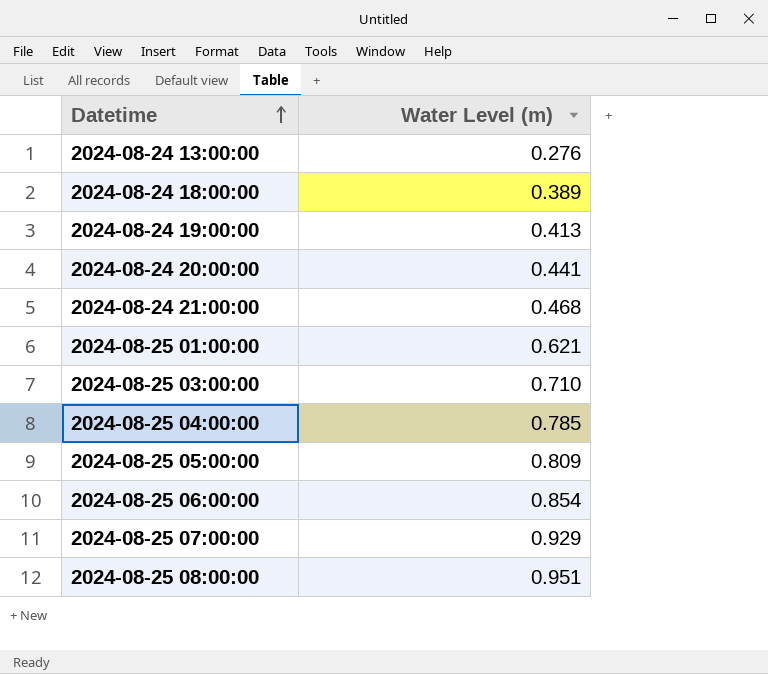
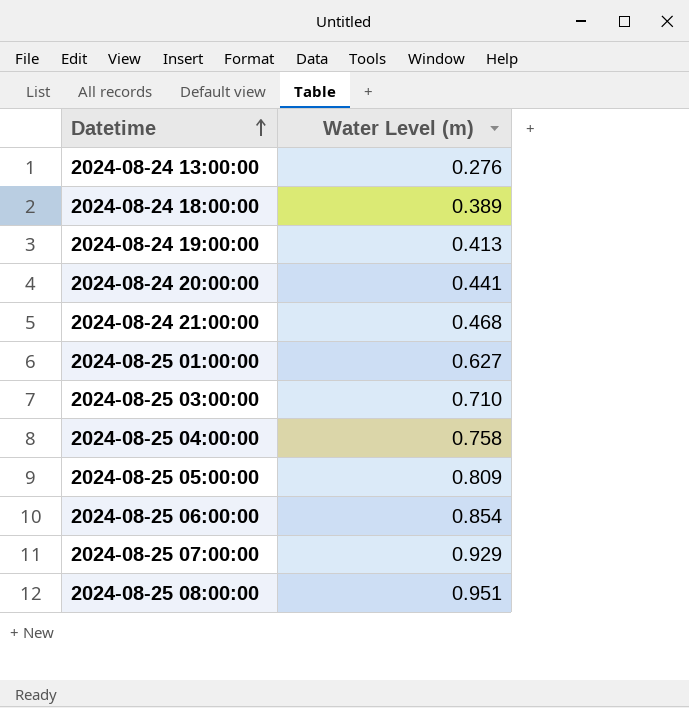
2024-08-25 01:00:00 | Water Level (m): 0.621 -> 0.627
2024-08-25 04:00:00 | Water Level (m): 0.785 -> 0.758

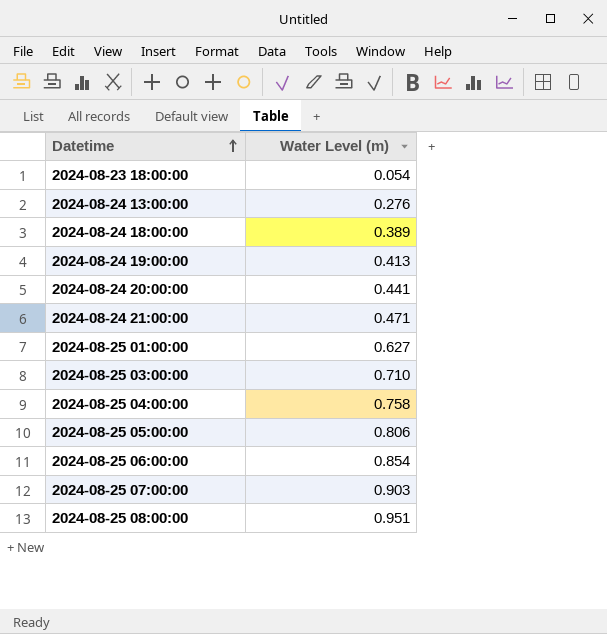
row 2024-08-23 18:00:00: none -> 0.054
2024-08-24 21:00:00 | Water Level (m): 0.468 -> 0.471
2024-08-25 05:00:00 | Water Level (m): 0.809 -> 0.806
2024-08-25 07:00:00 | Water Level (m): 0.929 -> 0.903

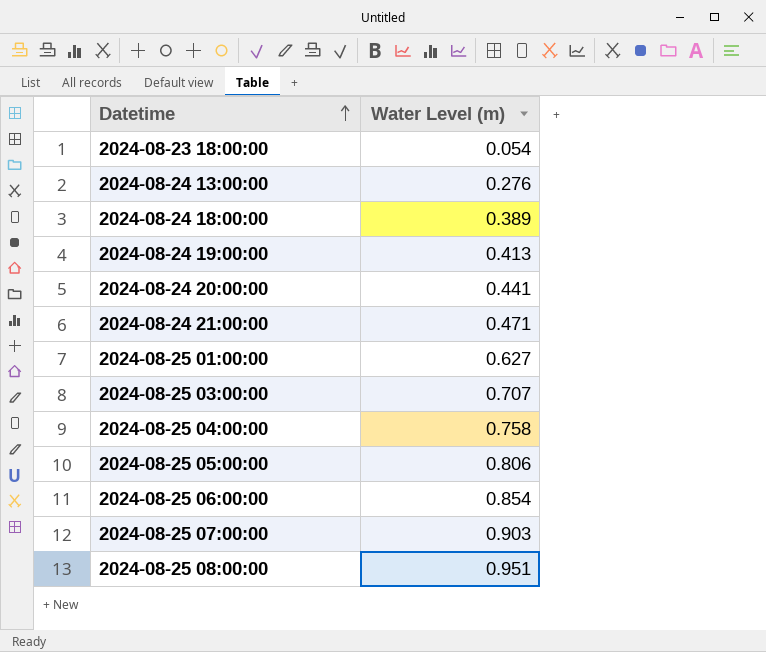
2024-08-25 03:00:00 | Water Level (m): 0.710 -> 0.707

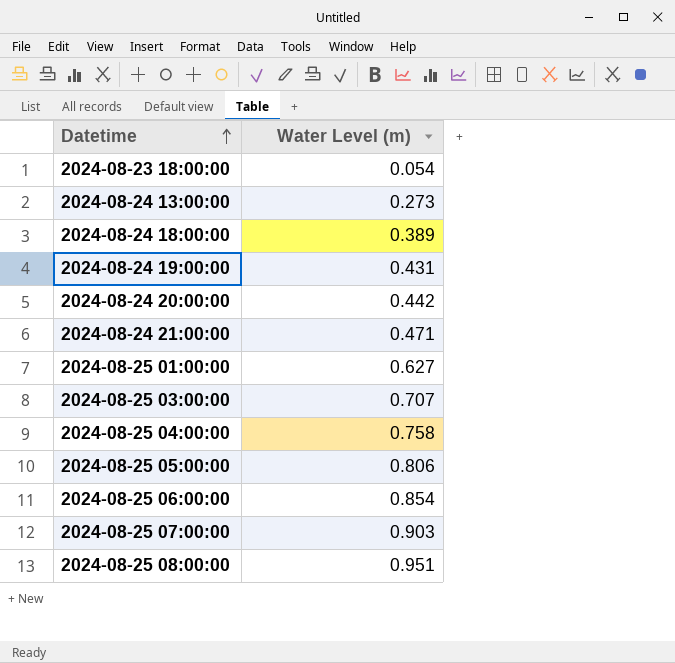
2024-08-24 13:00:00 | Water Level (m): 0.276 -> 0.273
2024-08-24 19:00:00 | Water Level (m): 0.413 -> 0.431
2024-08-24 20:00:00 | Water Level (m): 0.441 -> 0.442

